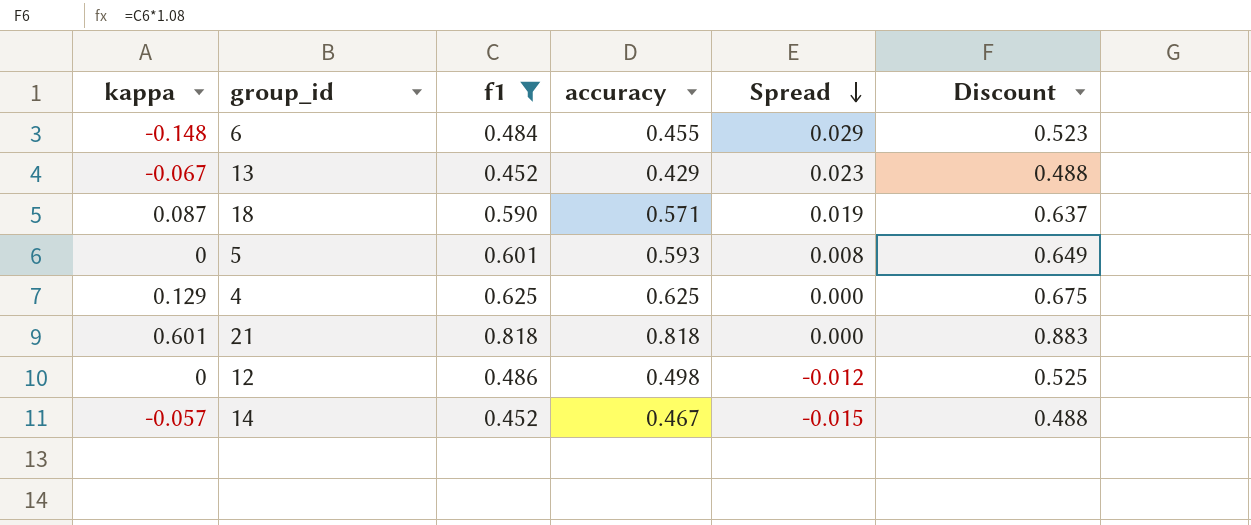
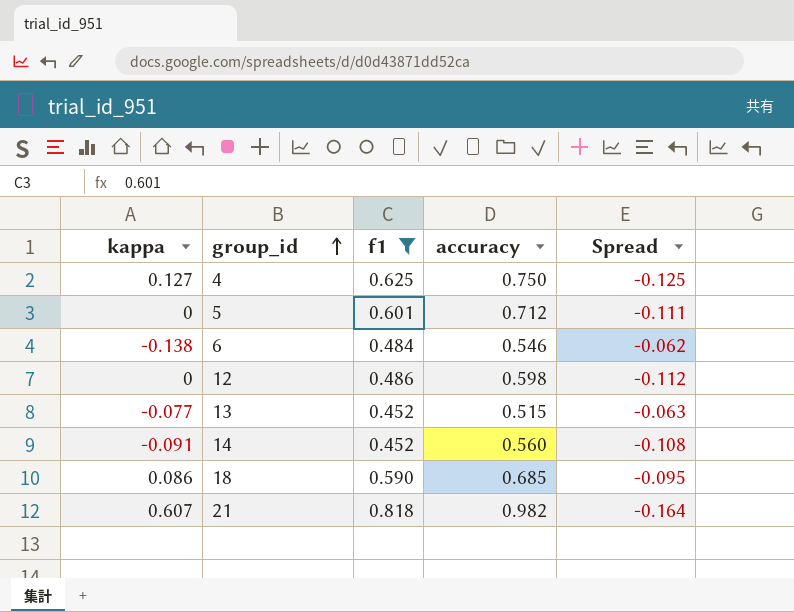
row order: Spread descending -> group_id ascending
column Discount | formula: [f1] * 1.08 -> none
4 | kappa: 0.129 -> 0.127
4 | accuracy: 0.625 -> 0.750
4 | Spread: 0.000 -> -0.125
5 | accuracy: 0.593 -> 0.712
5 | Spread: 0.008 -> -0.111
6 | kappa: -0.148 -> -0.138
6 | accuracy: 0.455 -> 0.546
6 | Spread: 0.029 -> -0.062
12 | accuracy: 0.498 -> 0.598
12 | Spread: -0.012 -> -0.112
13 | kappa: -0.067 -> -0.077
13 | accuracy: 0.429 -> 0.515
13 | Spread: 0.023 -> -0.063
14 | kappa: -0.057 -> -0.091
14 | accuracy: 0.467 -> 0.560
14 | Spread: -0.015 -> -0.108
18 | kappa: 0.087 -> 0.086
18 | accuracy: 0.571 -> 0.685
18 | Spread: 0.019 -> -0.095
21 | kappa: 0.601 -> 0.607
21 | accuracy: 0.818 -> 0.982
21 | Spread: 0.000 -> -0.164

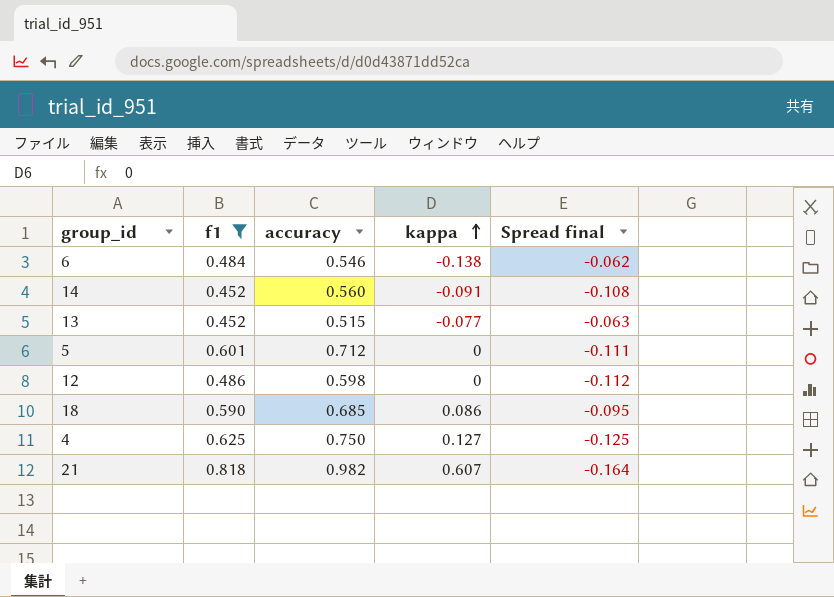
row order: group_id ascending -> kappa ascending
column kappa | position: 1 -> 4
column name: Spread -> Spread final

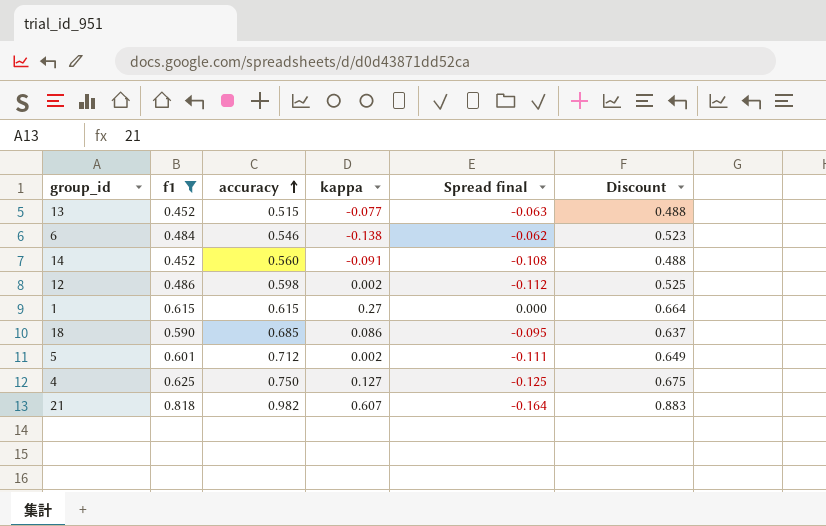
row order: kappa ascending -> accuracy ascending
column Discount | formula: none -> [f1] * 1.08
12 | kappa: 0 -> 0.002
row 1: none -> 0.615 | 0.615 | 0.27 | 0.000 | 0.664
5 | kappa: 0 -> 0.002

